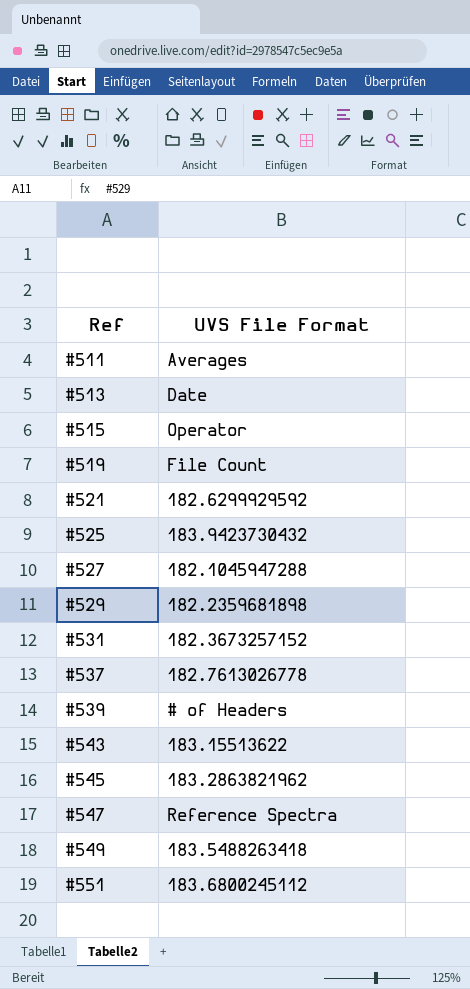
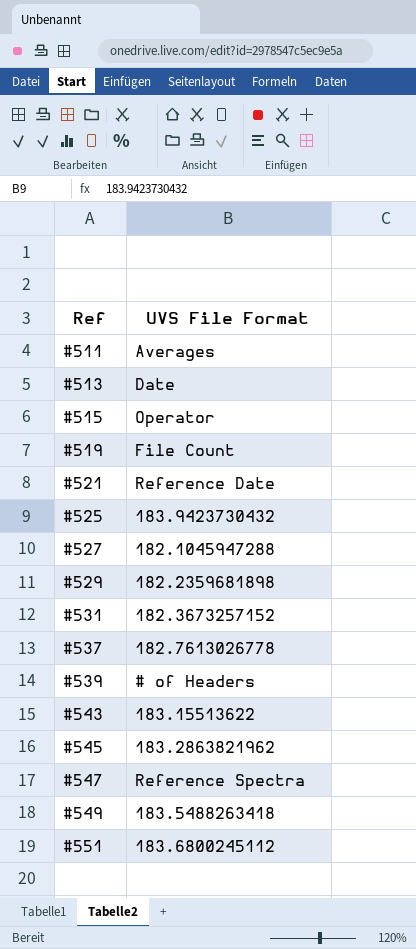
#521 | UVS File Format: 182.6299929592 -> Reference Date

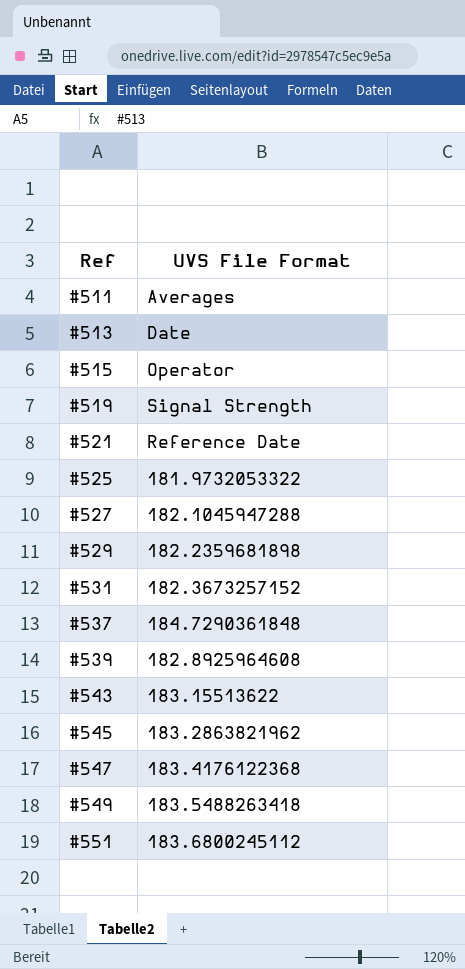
#519 | UVS File Format: File Count -> Signal Strength
#525 | UVS File Format: 183.9423730432 -> 181.9732053322
#537 | UVS File Format: 182.7613026778 -> 184.7290361848
#539 | UVS File Format: # of Headers -> 182.8925964608
#547 | UVS File Format: Reference Spectra -> 183.4176122368

